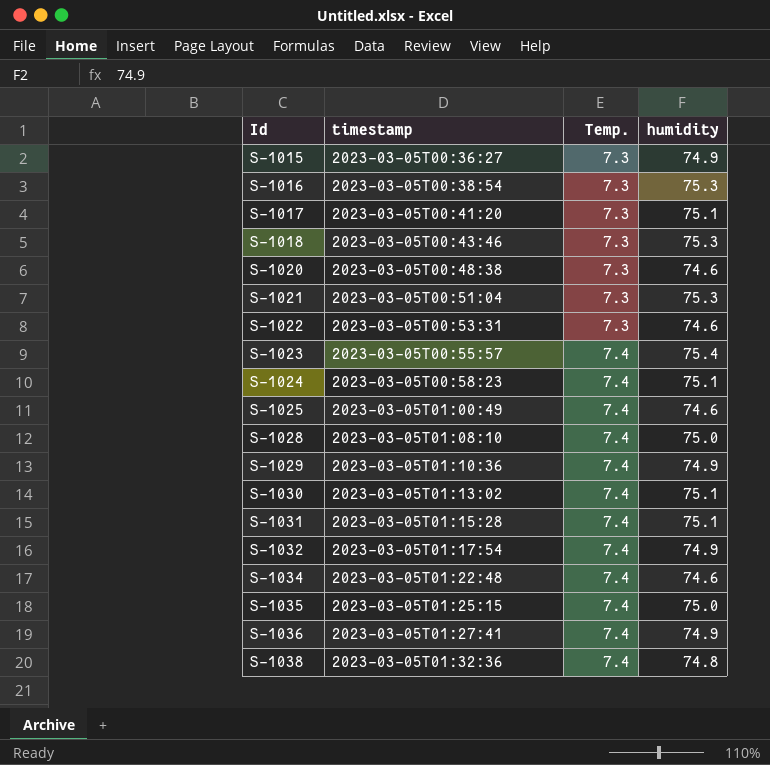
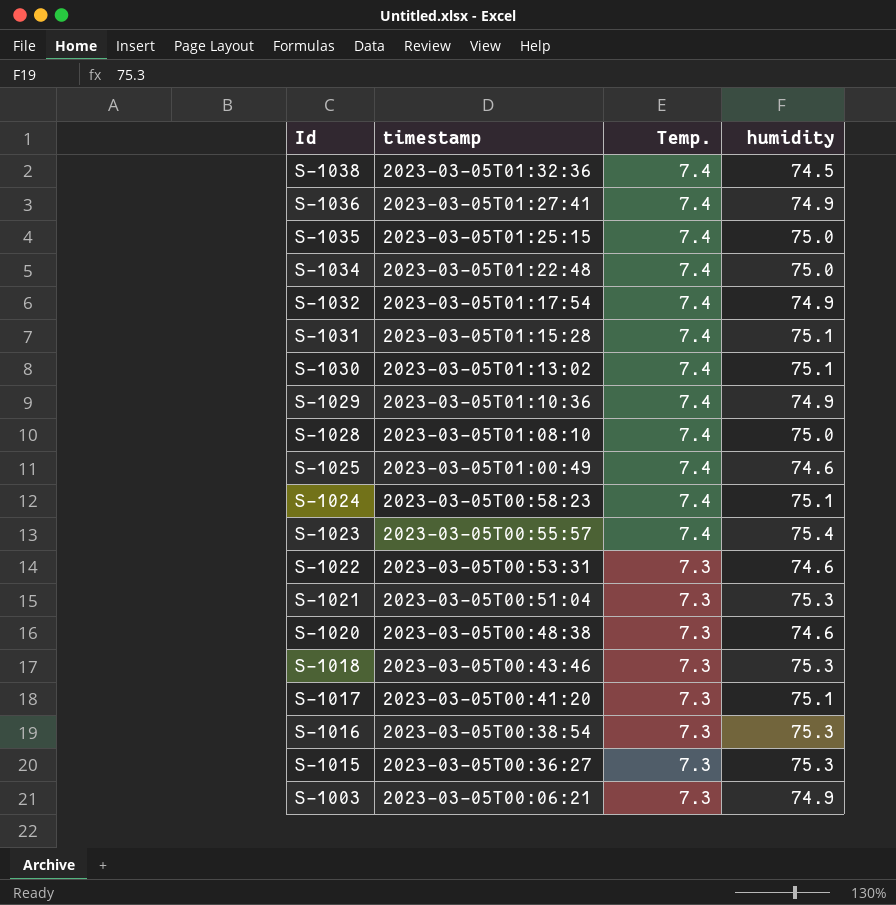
row order: Id ascending -> Id descending
S-1038 | humidity: 74.8 -> 74.5
S-1034 | humidity: 74.6 -> 75.0
S-1015 | humidity: 74.9 -> 75.3
row S-1003: none -> 2023-03-05T00:06:21 | 7.3 | 74.9

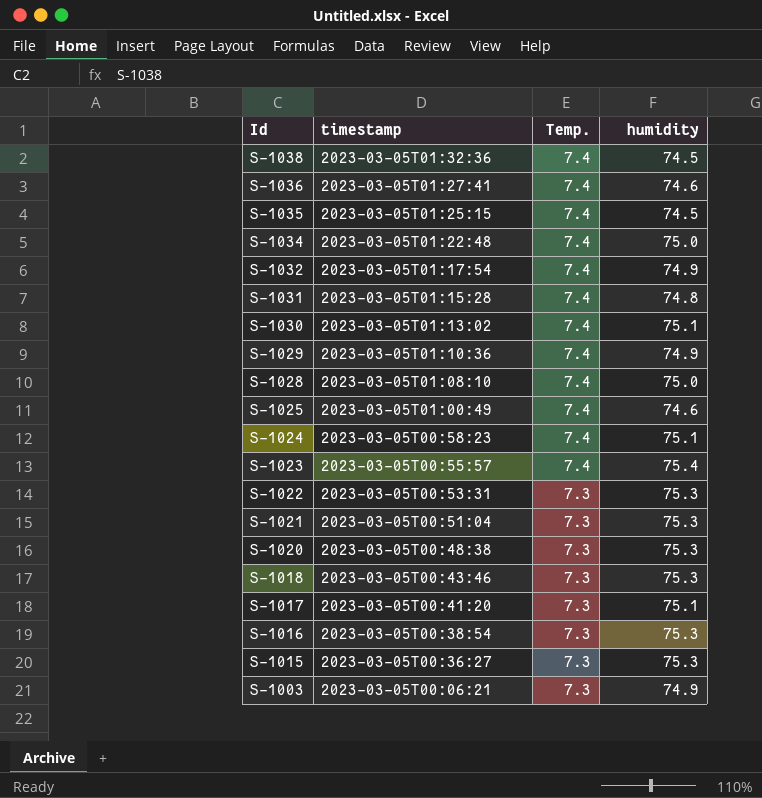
S-1036 | humidity: 74.9 -> 74.6
S-1035 | humidity: 75.0 -> 74.5
S-1031 | humidity: 75.1 -> 74.8
S-1022 | humidity: 74.6 -> 75.3
S-1020 | humidity: 74.6 -> 75.3

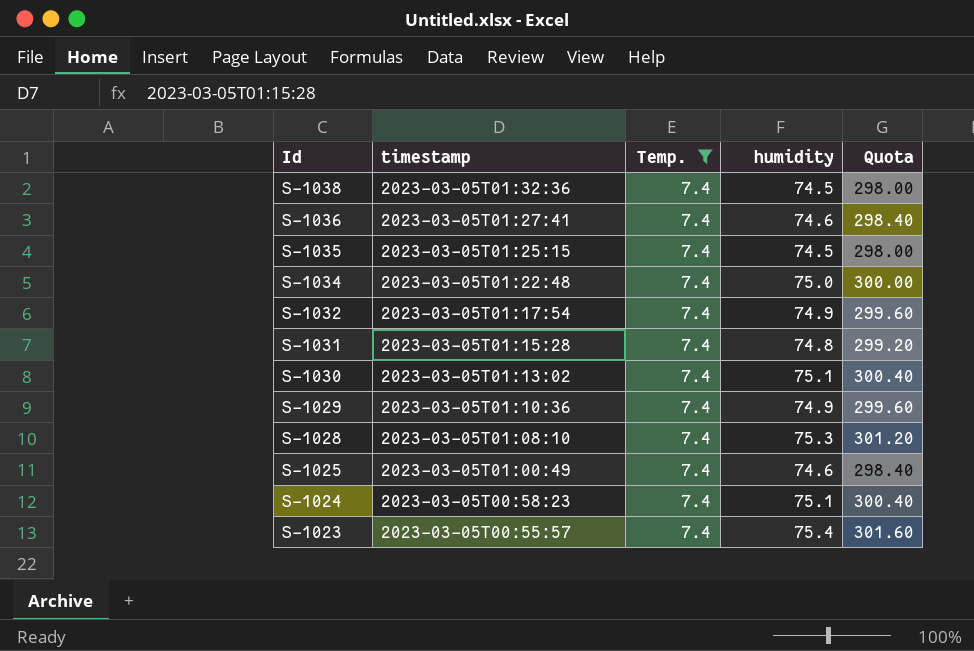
filter: none -> Temp. = 7.4
column Quota | formula: none -> [humidity] * 4
S-1028 | humidity: 75.0 -> 75.3

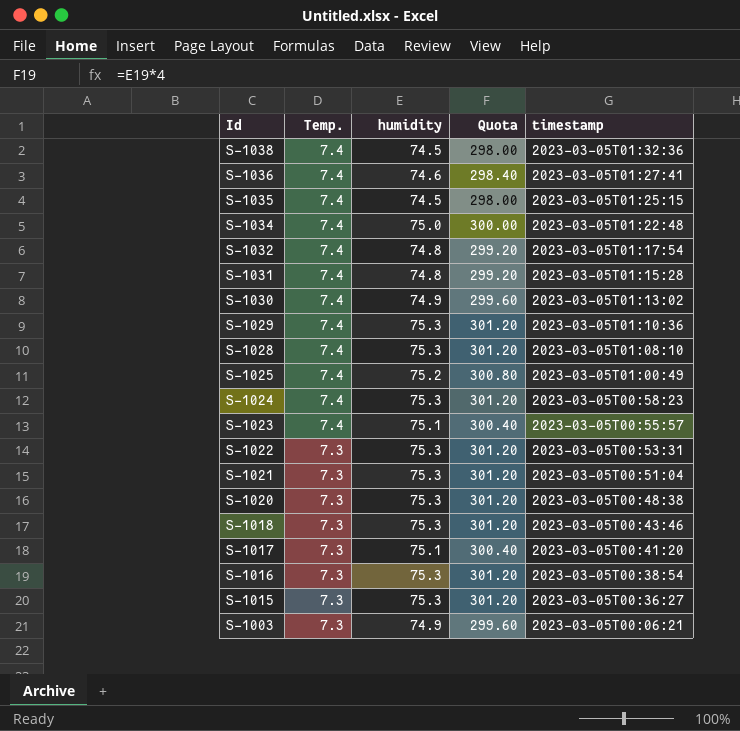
filter: Temp. = 7.4 -> none
column timestamp | position: 2 -> 5
S-1032 | humidity: 74.9 -> 74.8
S-1032 | Quota: 299.60 -> 299.20
S-1030 | humidity: 75.1 -> 74.9
S-1030 | Quota: 300.40 -> 299.60
S-1029 | humidity: 74.9 -> 75.3
S-1029 | Quota: 299.60 -> 301.20
S-1025 | humidity: 74.6 -> 75.2
S-1025 | Quota: 298.40 -> 300.80
S-1024 | humidity: 75.1 -> 75.3
S-1024 | Quota: 300.40 -> 301.20
S-1023 | humidity: 75.4 -> 75.1
S-1023 | Quota: 301.60 -> 300.40

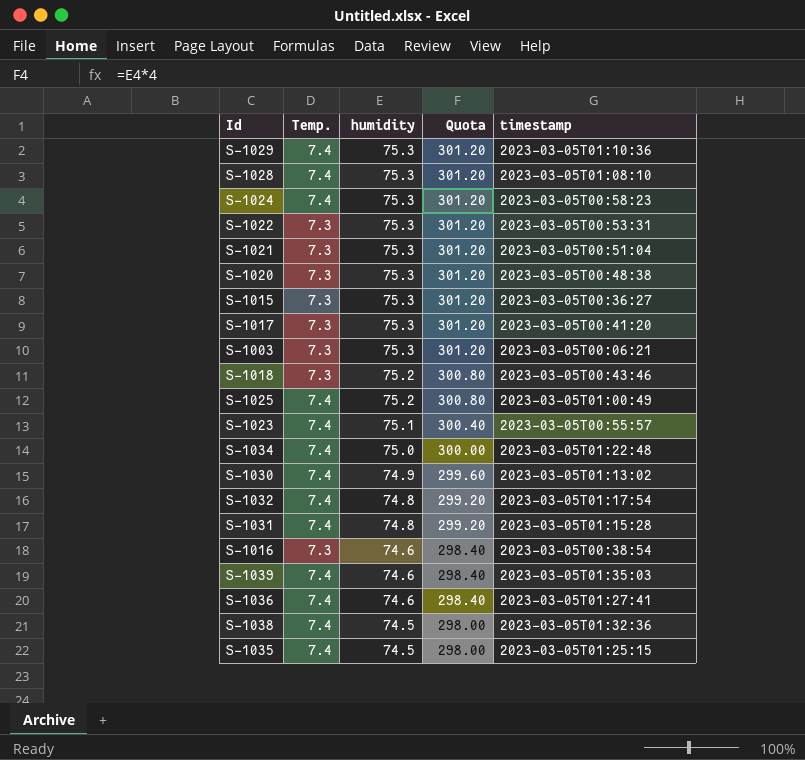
row order: Id descending -> humidity descending
S-1017 | humidity: 75.1 -> 75.3
S-1017 | Quota: 300.40 -> 301.20
S-1003 | humidity: 74.9 -> 75.3
S-1003 | Quota: 299.60 -> 301.20
S-1018 | humidity: 75.3 -> 75.2
S-1018 | Quota: 301.20 -> 300.80
S-1016 | humidity: 75.3 -> 74.6
S-1016 | Quota: 301.20 -> 298.40
row S-1039: none -> 7.4 | 74.6 | 298.40 | 2023-03-05T01:35:03

